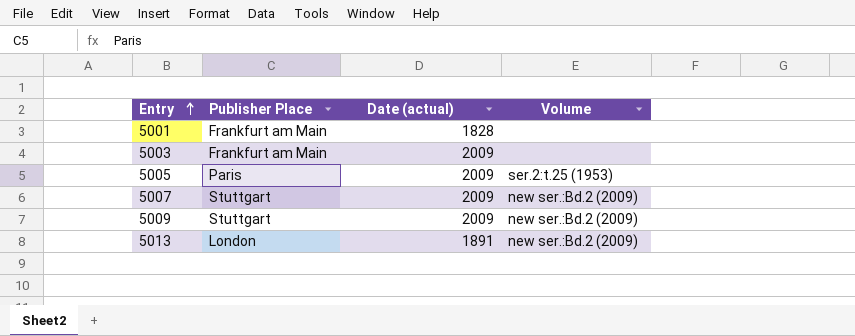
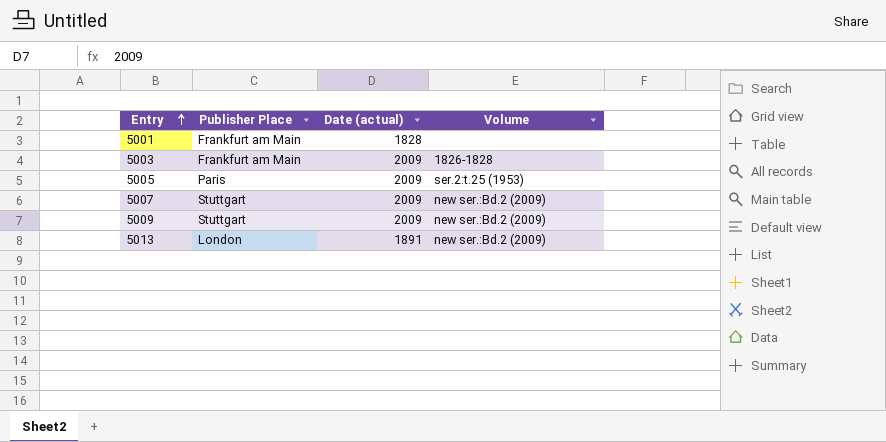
5003 | Volume: none -> 1826-1828

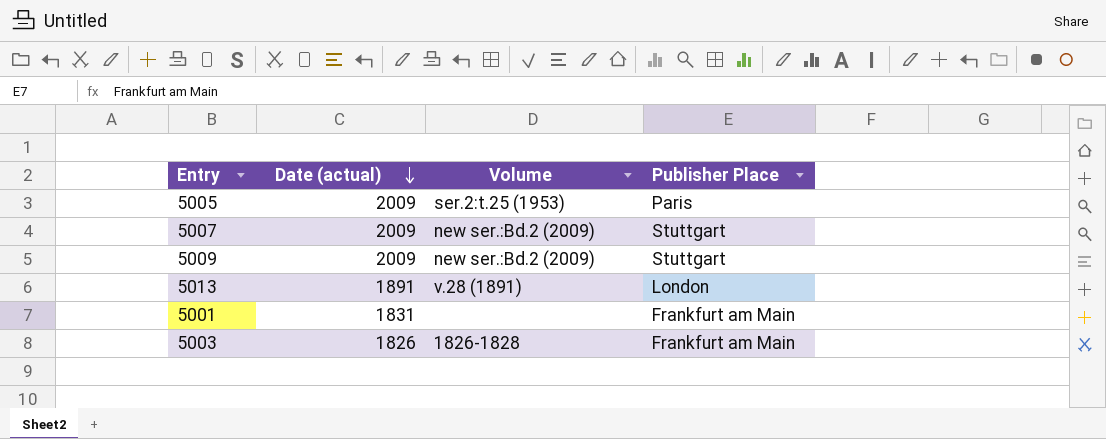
row order: Entry ascending -> Date (actual) descending
column Publisher Place | position: 2 -> 4
5013 | Volume: new ser.:Bd.2 (2009) -> v.28 (1891)
5001 | Date (actual): 1828 -> 1831
5003 | Date (actual): 2009 -> 1826

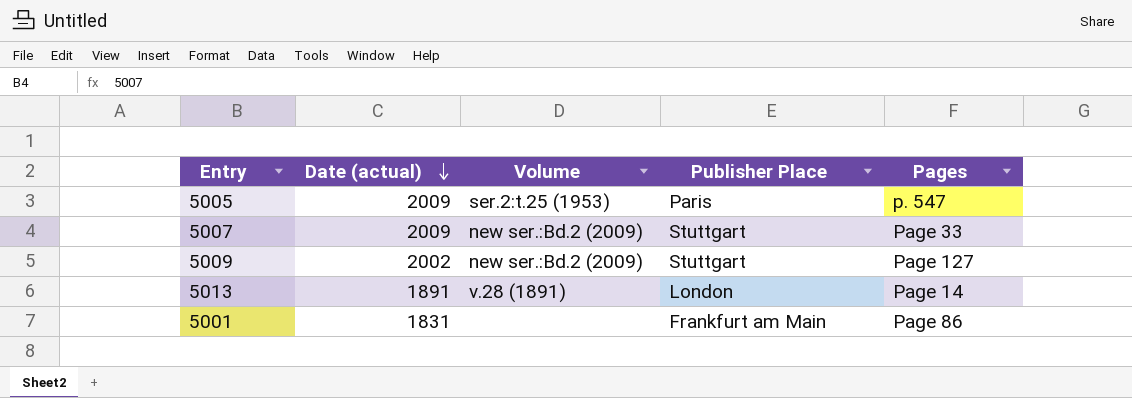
column Pages | position: none -> 5
row 5003: 1826 | 1826-1828 | Frankfurt am Main -> none
5009 | Date (actual): 2009 -> 2002

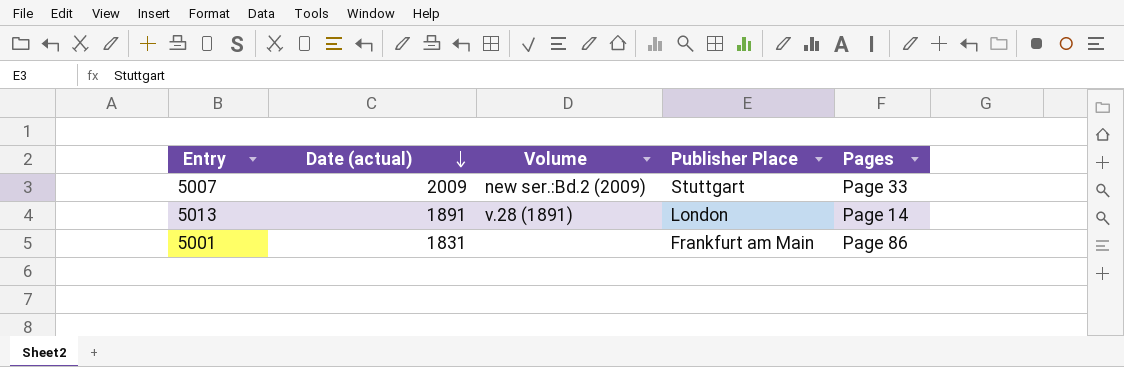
row 5005: 2009 | ser.2:t.25 (1953) | Paris | p. 547 -> none
row 5009: 2002 | new ser.:Bd.2 (2009) | Stuttgart | Page 127 -> none

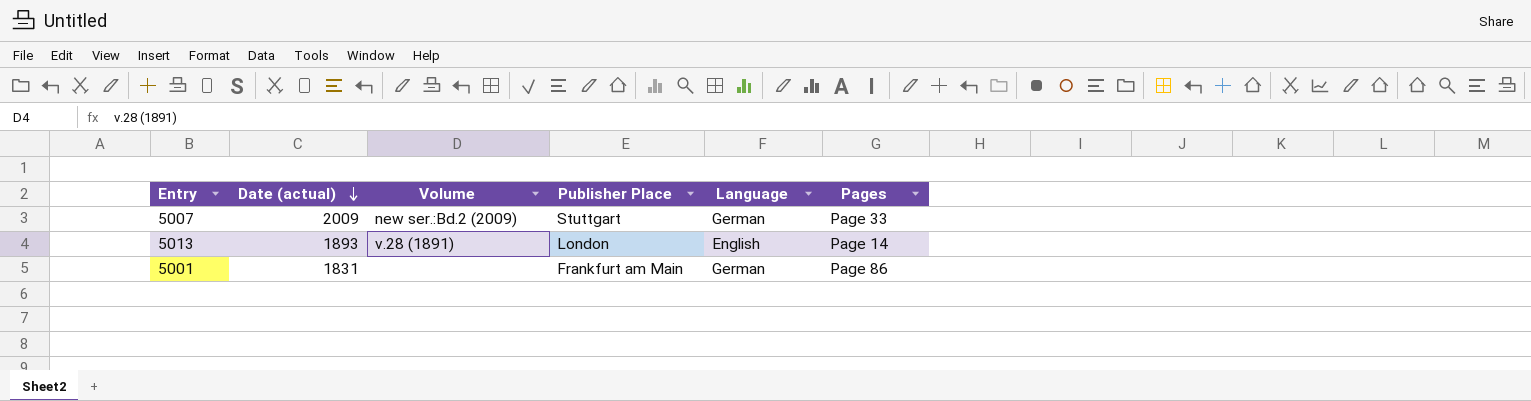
column Language | position: none -> 5
5013 | Date (actual): 1891 -> 1893

